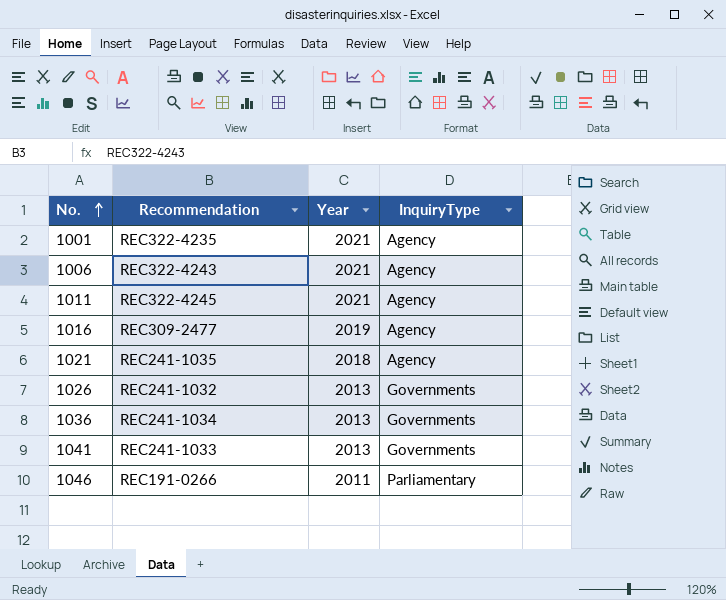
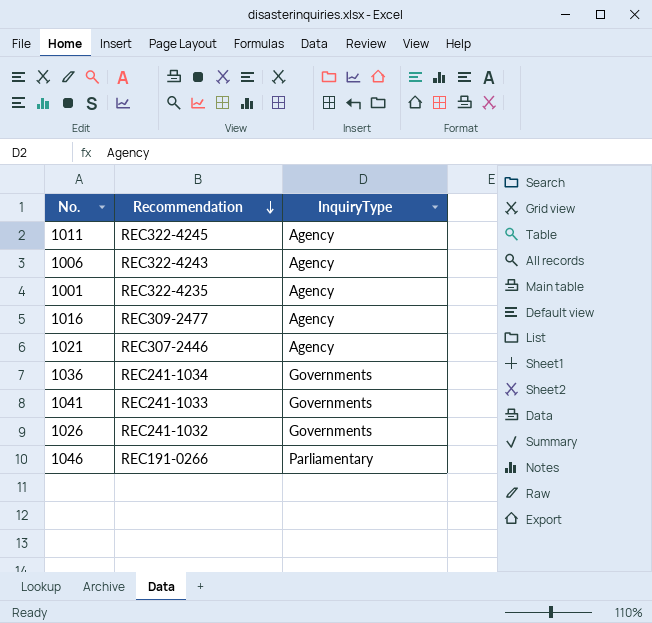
row order: No. ascending -> Recommendation descending
column Year | position: 3 -> none
1021 | Recommendation: REC241-1035 -> REC307-2446

